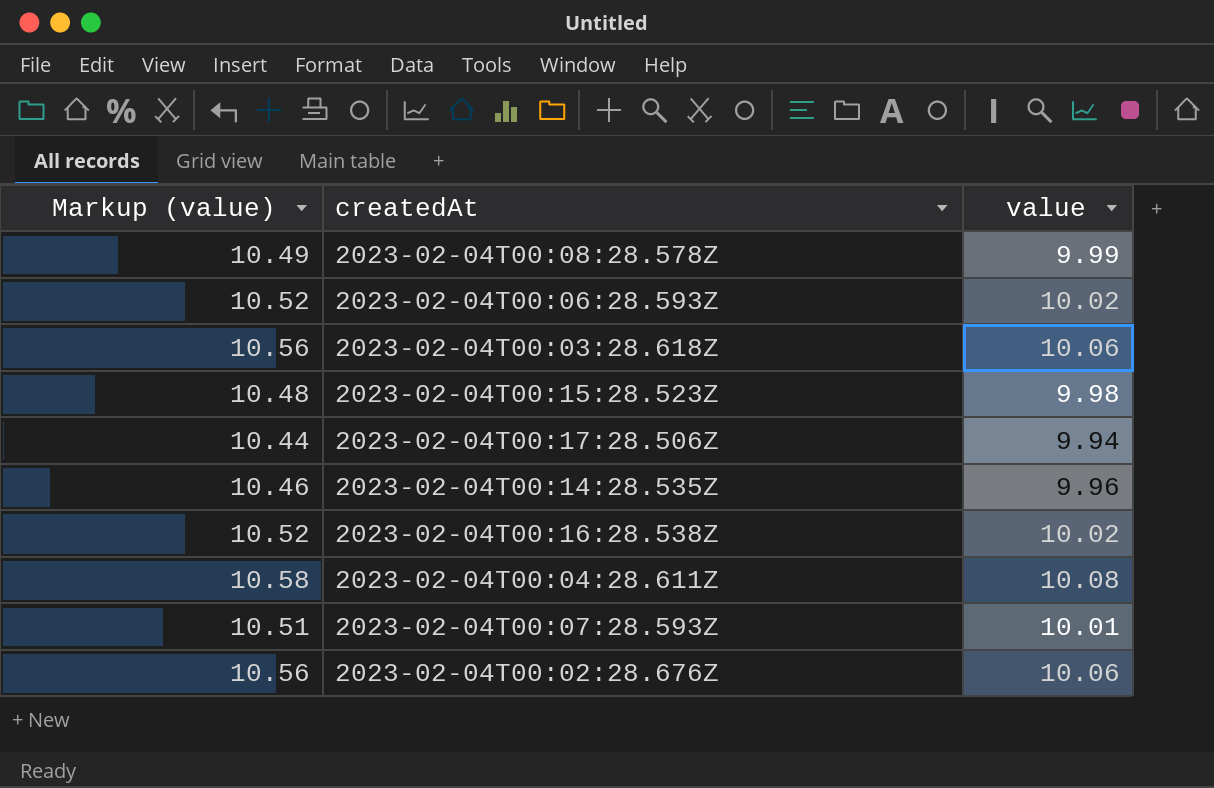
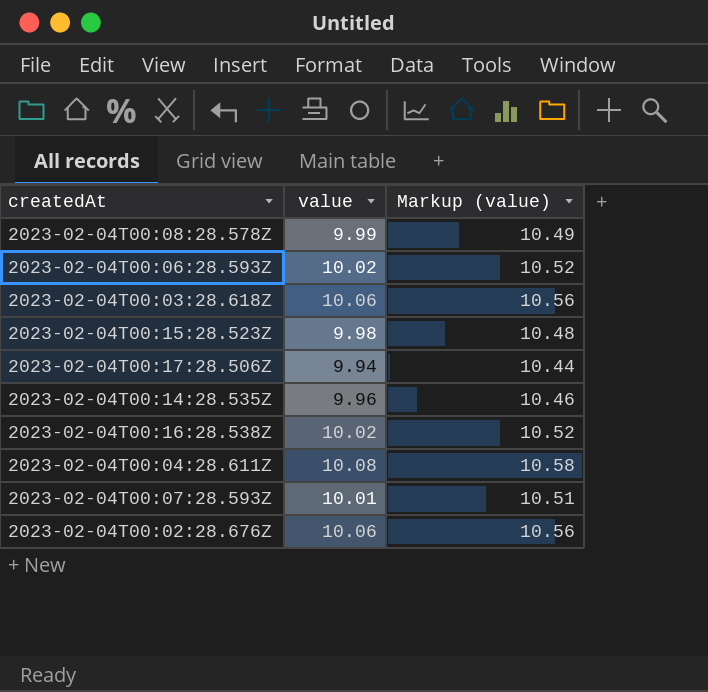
column Markup (value) | position: 1 -> 3

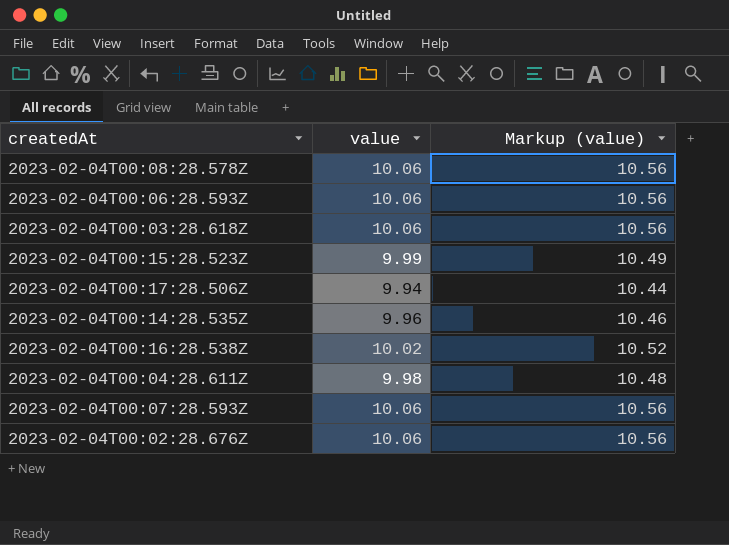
2023-02-04T00:08:28.578Z | value: 9.99 -> 10.06
2023-02-04T00:08:28.578Z | Markup (value): 10.49 -> 10.56
2023-02-04T00:06:28.593Z | value: 10.02 -> 10.06
2023-02-04T00:06:28.593Z | Markup (value): 10.52 -> 10.56
2023-02-04T00:15:28.523Z | value: 9.98 -> 9.99
2023-02-04T00:15:28.523Z | Markup (value): 10.48 -> 10.49
2023-02-04T00:04:28.611Z | value: 10.08 -> 9.98
2023-02-04T00:04:28.611Z | Markup (value): 10.58 -> 10.48
2023-02-04T00:07:28.593Z | value: 10.01 -> 10.06
2023-02-04T00:07:28.593Z | Markup (value): 10.51 -> 10.56

